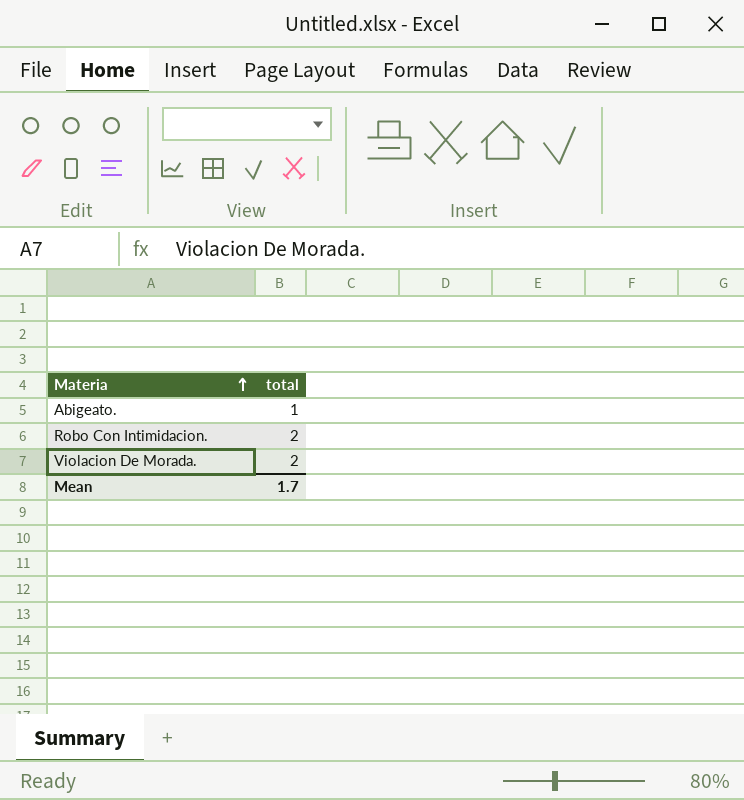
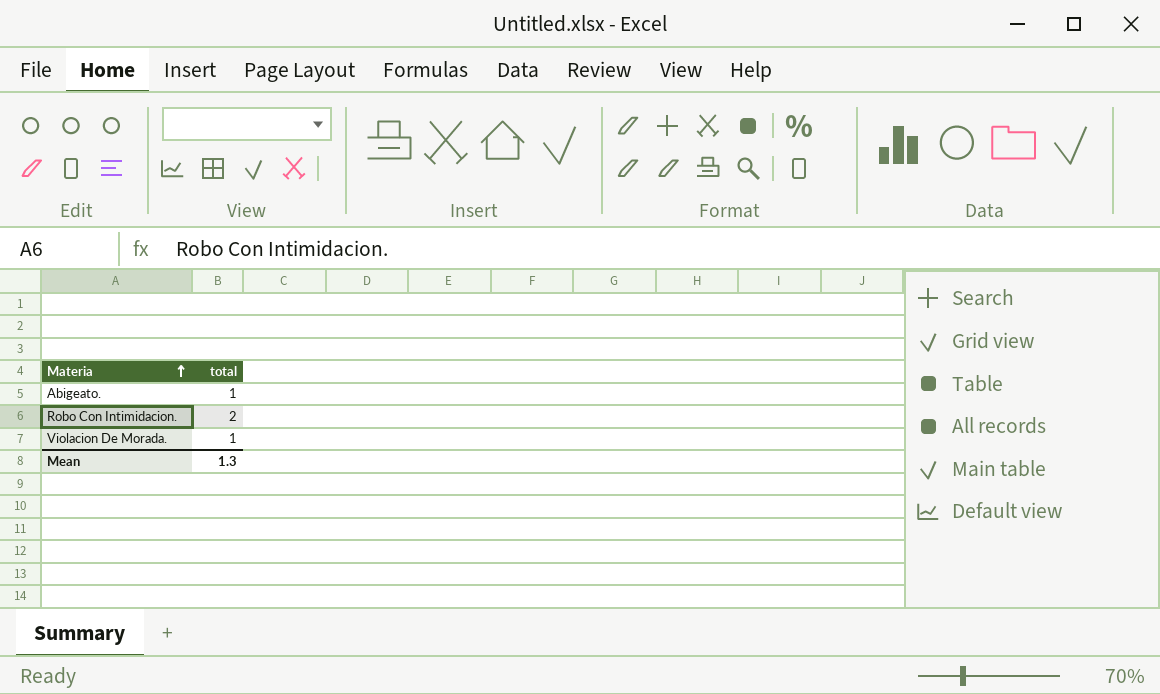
Violacion De Morada. | total: 2 -> 1
Mean | total: 1.7 -> 1.3

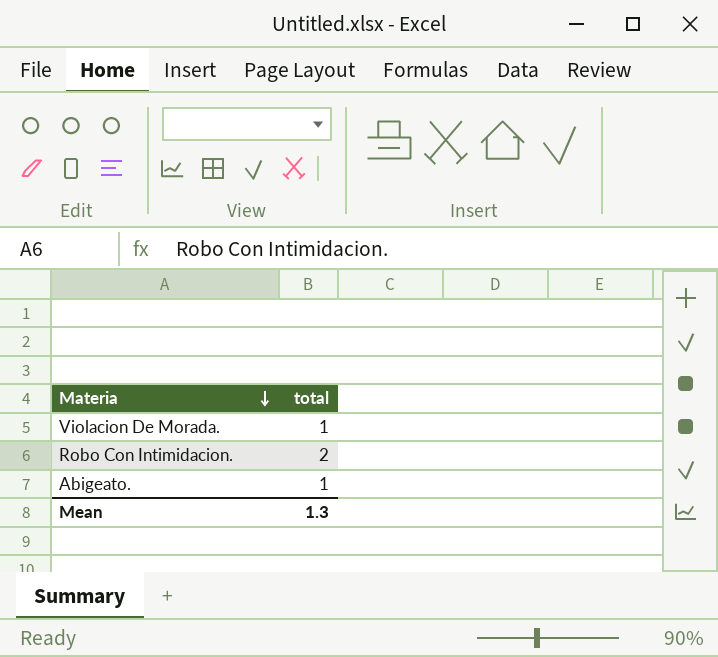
row order: Materia ascending -> Materia descending

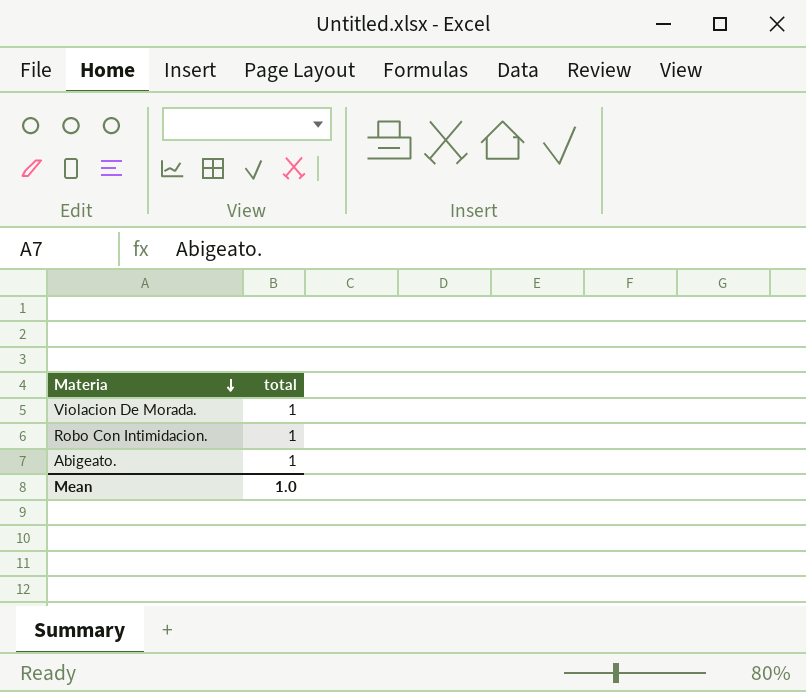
Robo Con Intimidacion. | total: 2 -> 1
Mean | total: 1.3 -> 1.0

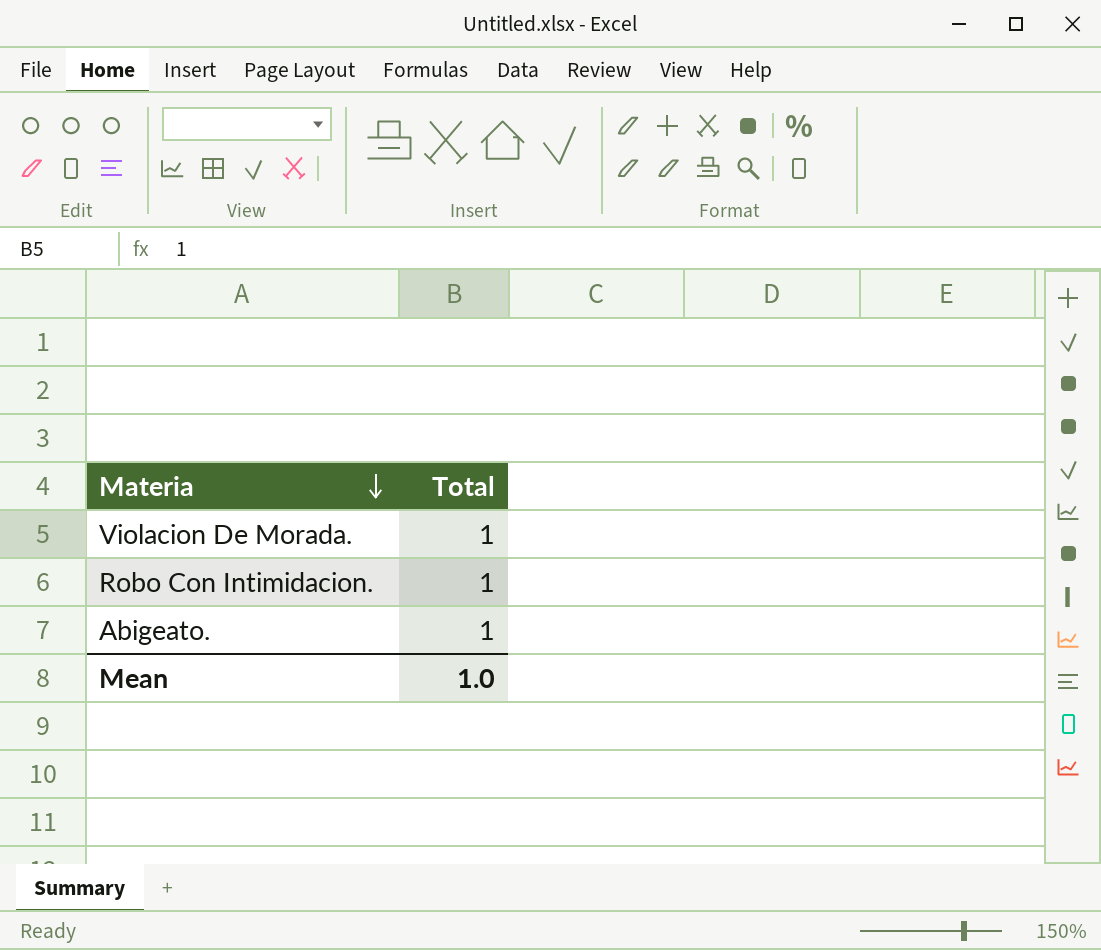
column name: total -> Total

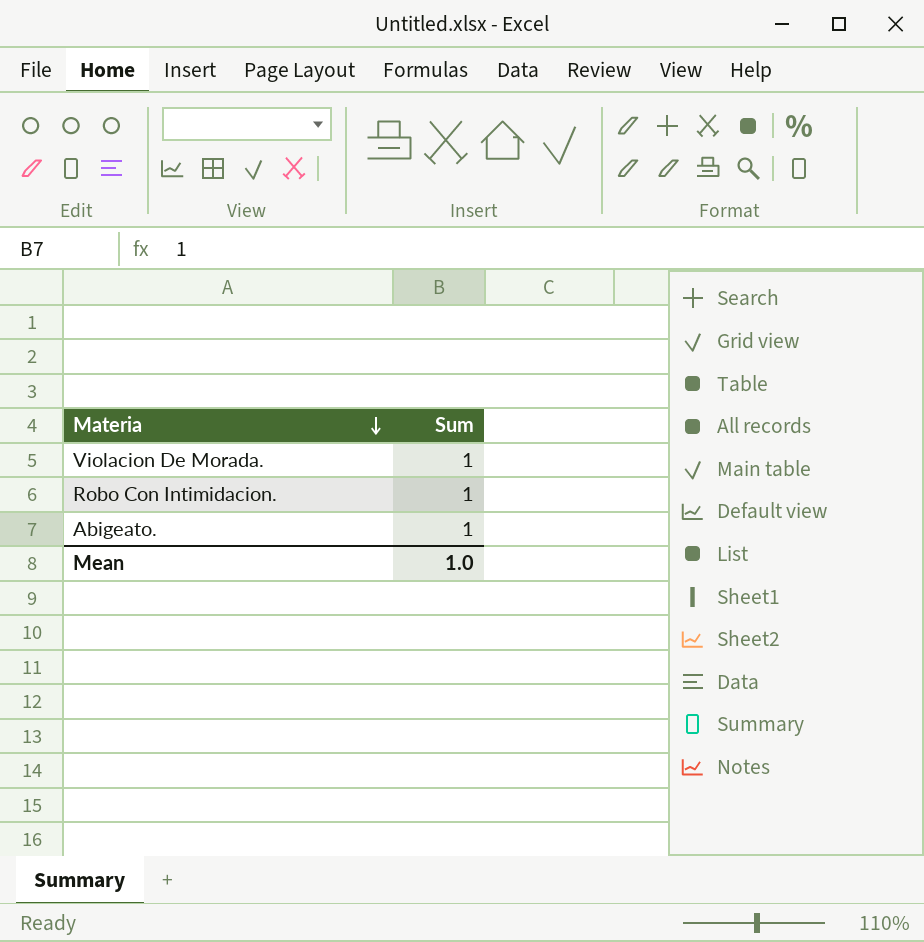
column name: Total -> Sum

